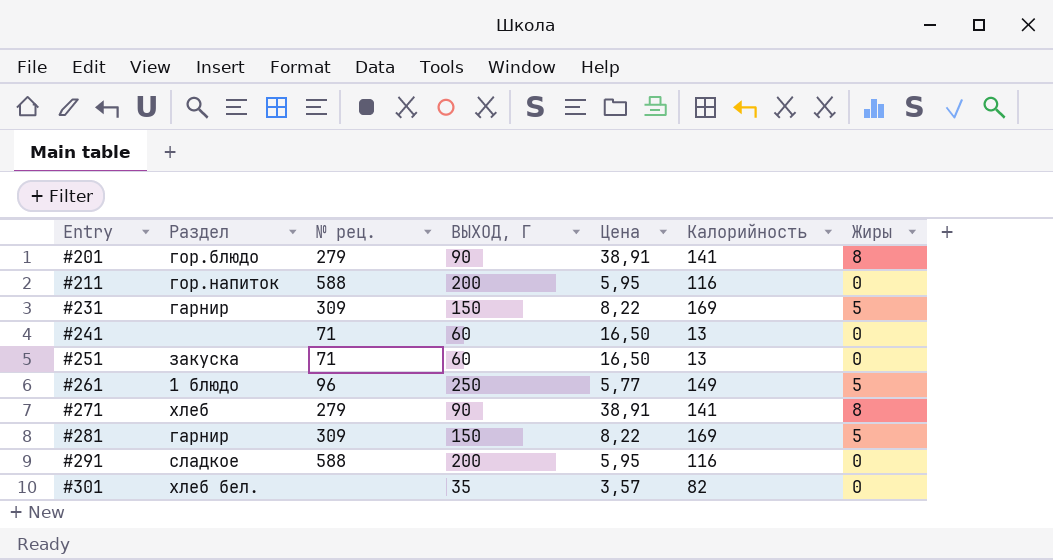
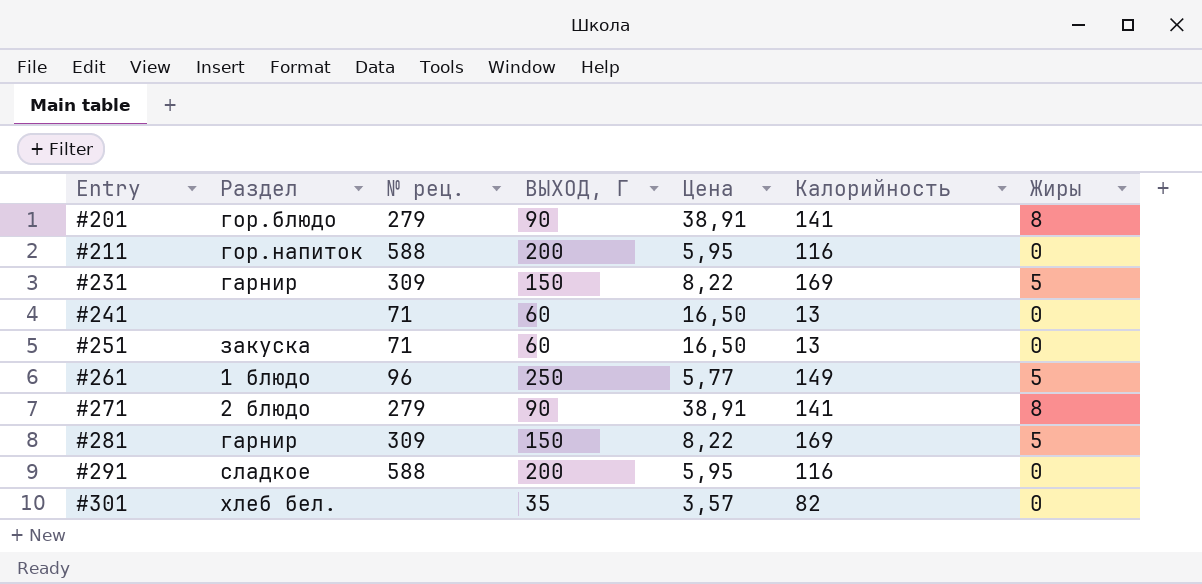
#271 | Раздел: хлеб -> 2 блюдо

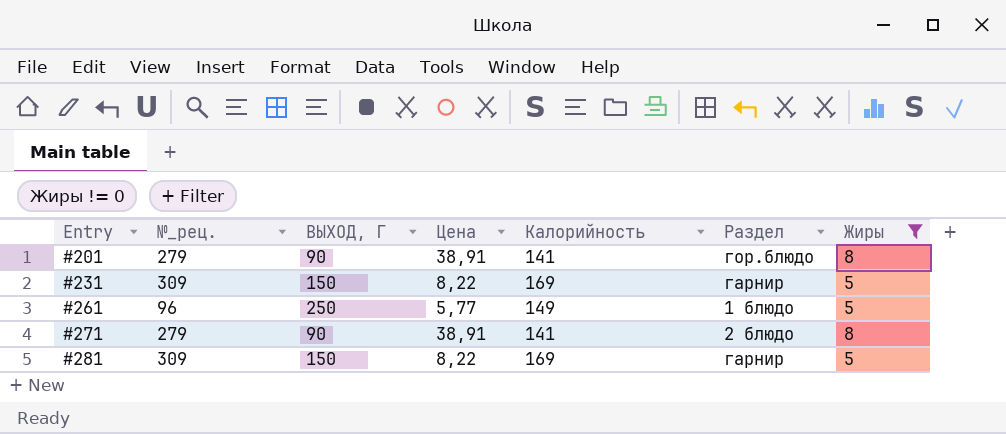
filter: none -> Жиры != 0
column name: № рец. -> №_рец.
column Раздел | position: 2 -> 6

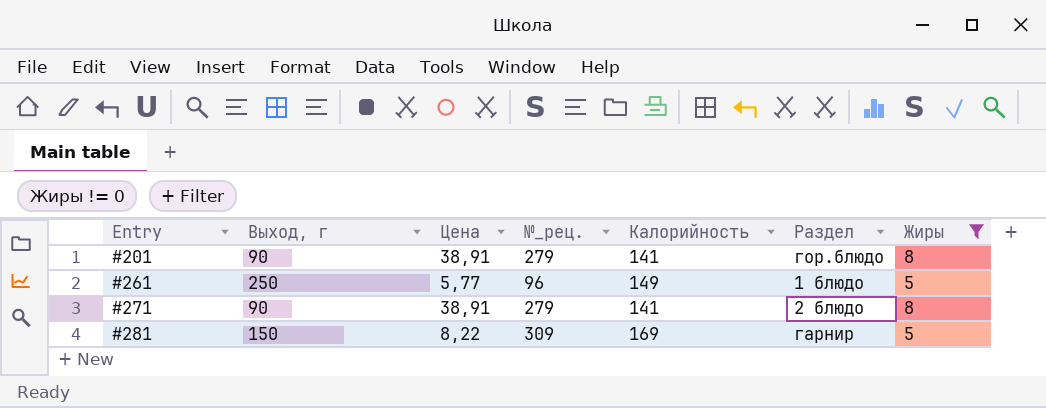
column name: ВЫХОД, Г -> Выход, г
column №_рец. | position: 2 -> 4
row #231: 309 | 150 | 8,22 | 169 | гарнир | 5 -> none

